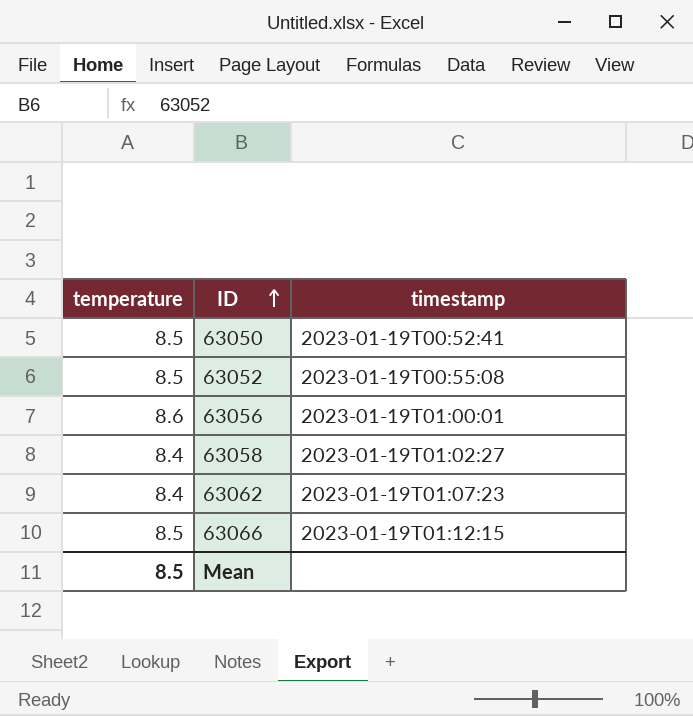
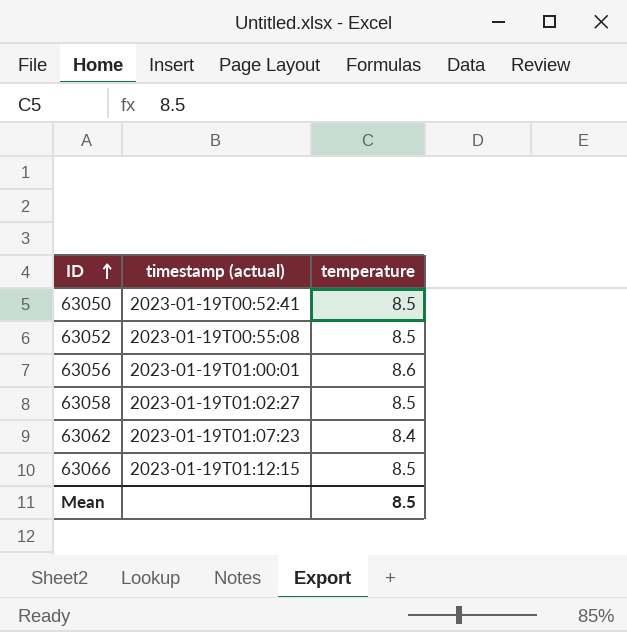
column name: timestamp -> timestamp (actual)
column temperature | position: 1 -> 3
63058 | temperature: 8.4 -> 8.5

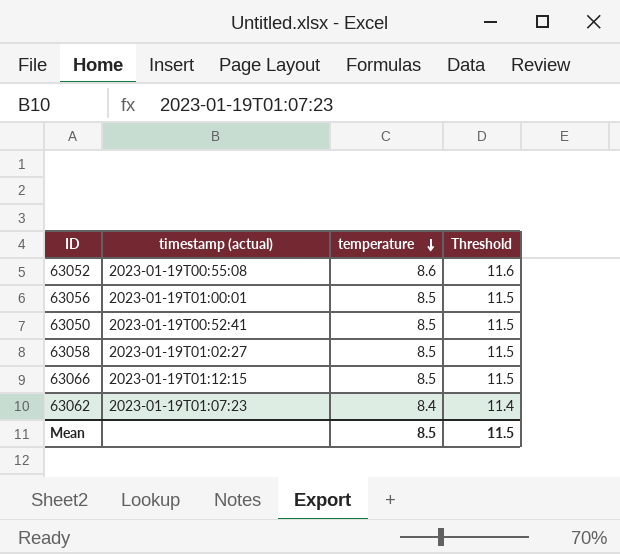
row order: ID ascending -> temperature descending
column Threshold | formula: none -> [temperature] + 3
63052 | temperature: 8.5 -> 8.6
63056 | temperature: 8.6 -> 8.5

